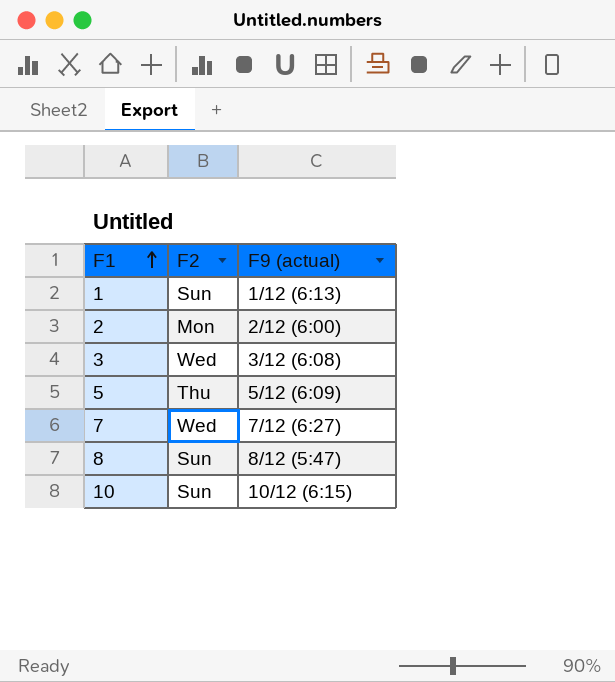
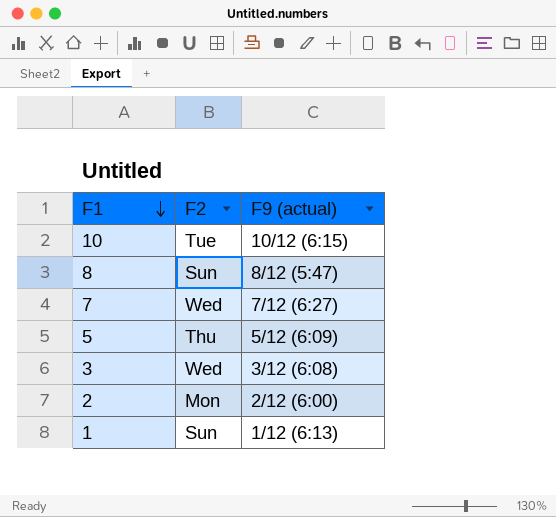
row order: F1 ascending -> F1 descending
10 | F2: Sun -> Tue

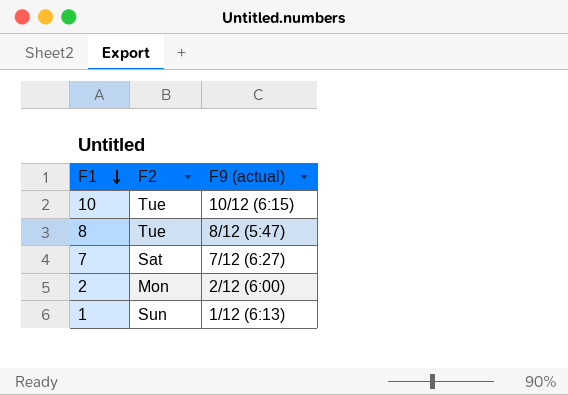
row 5: Thu | 5/12 (6:09) -> none
row 3: Wed | 3/12 (6:08) -> none
8 | F2: Sun -> Tue
7 | F2: Wed -> Sat

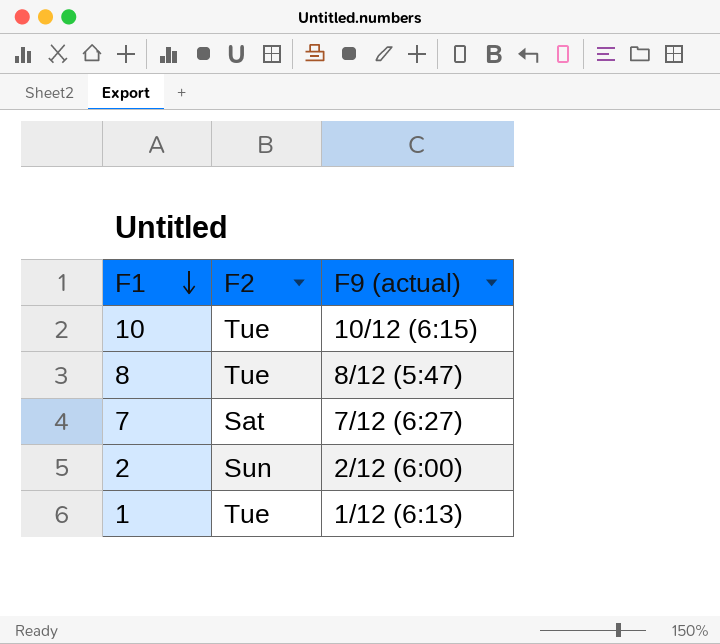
2 | F2: Mon -> Sun
1 | F2: Sun -> Tue

